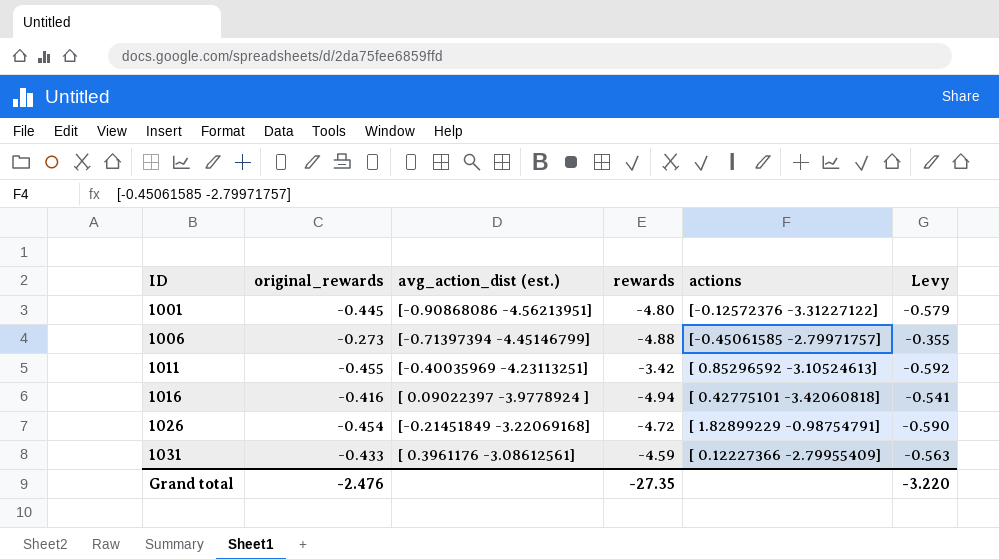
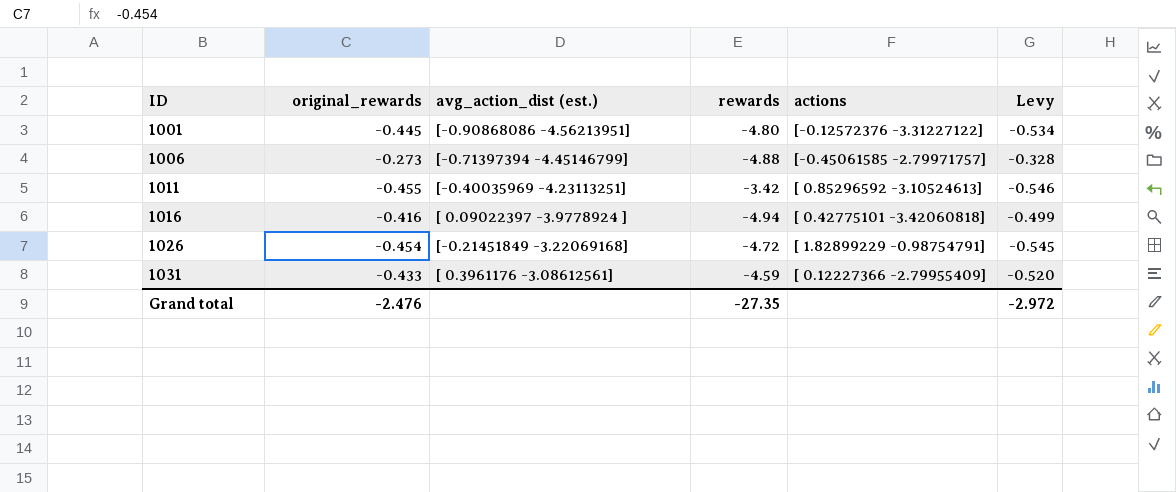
column Levy | formula: [original_rewards] * 1.3 -> [original_rewards] * 1.2
Grand total | Levy: -3.220 -> -2.972

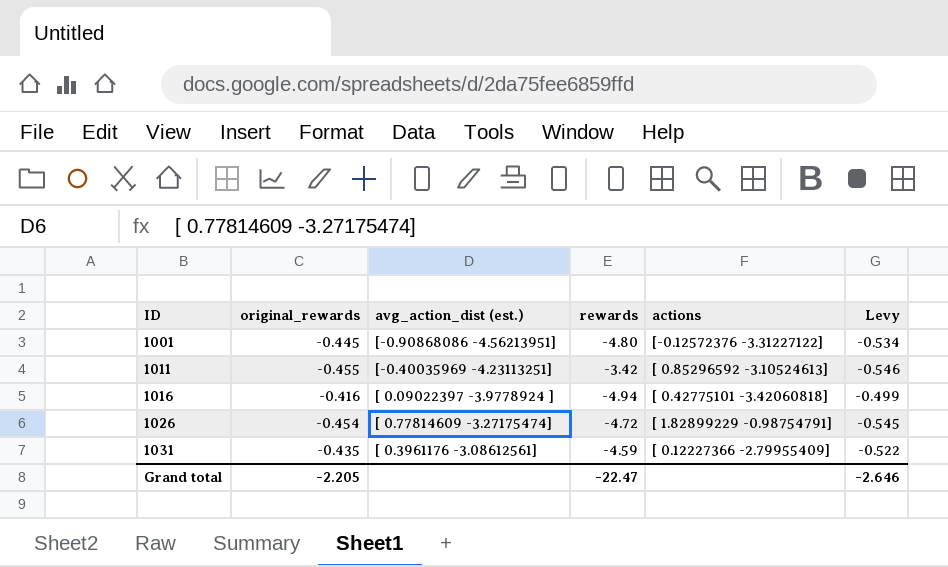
row 1006: -0.273 | [-0.71397394 -4.45146799] | -4.88 | [-0.45061585 -2.79971757] | -0.328 -> none
1026 | avg_action_dist (est.): [-0.21451849 -3.22069168] -> [ 0.77814609 -3.27175474]
1031 | original_rewards: -0.433 -> -0.435
1031 | Levy: -0.520 -> -0.522
Grand total | original_rewards: -2.476 -> -2.205
Grand total | rewards: -27.35 -> -22.47
Grand total | Levy: -2.972 -> -2.646

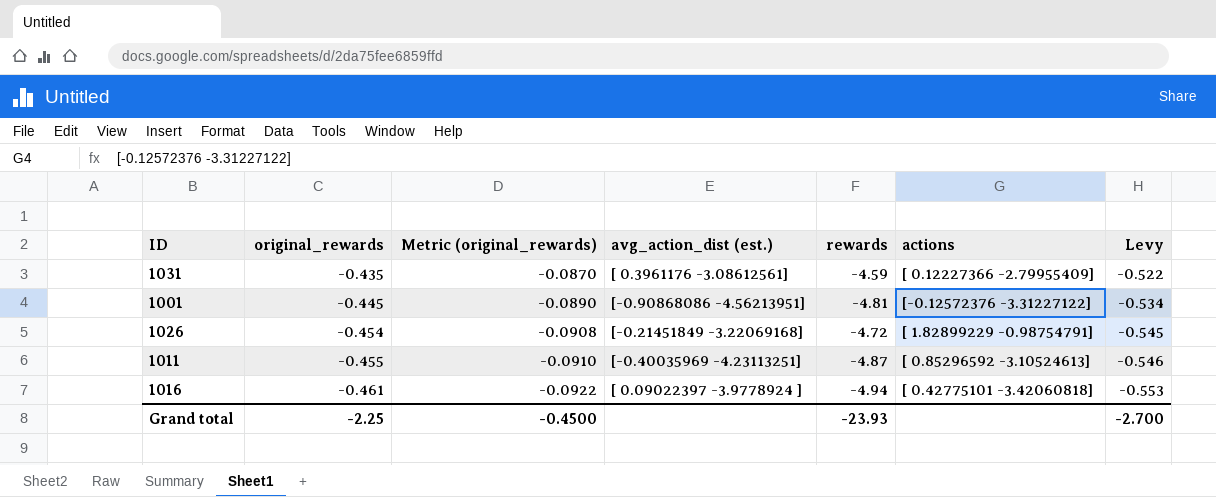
row order: ID ascending -> original_rewards descending
column Metric (original_rewards) | formula: none -> [original_rewards] * 0.2
1001 | rewards: -4.80 -> -4.81
1026 | avg_action_dist (est.): [ 0.77814609 -3.27175474] -> [-0.21451849 -3.22069168]
1011 | rewards: -3.42 -> -4.87
1016 | original_rewards: -0.416 -> -0.461
1016 | Levy: -0.499 -> -0.553
Grand total | original_rewards: -2.205 -> -2.25
Grand total | rewards: -22.47 -> -23.93
Grand total | Levy: -2.646 -> -2.700

